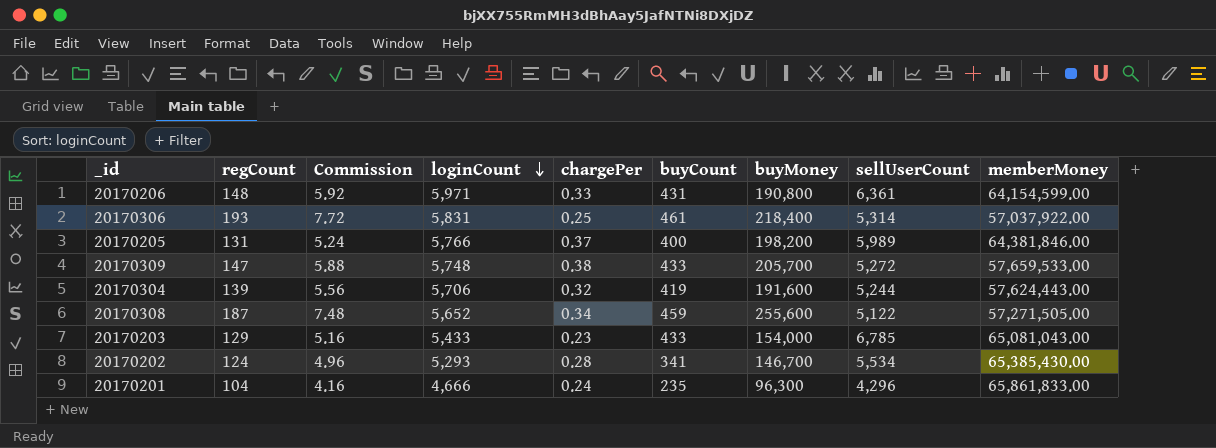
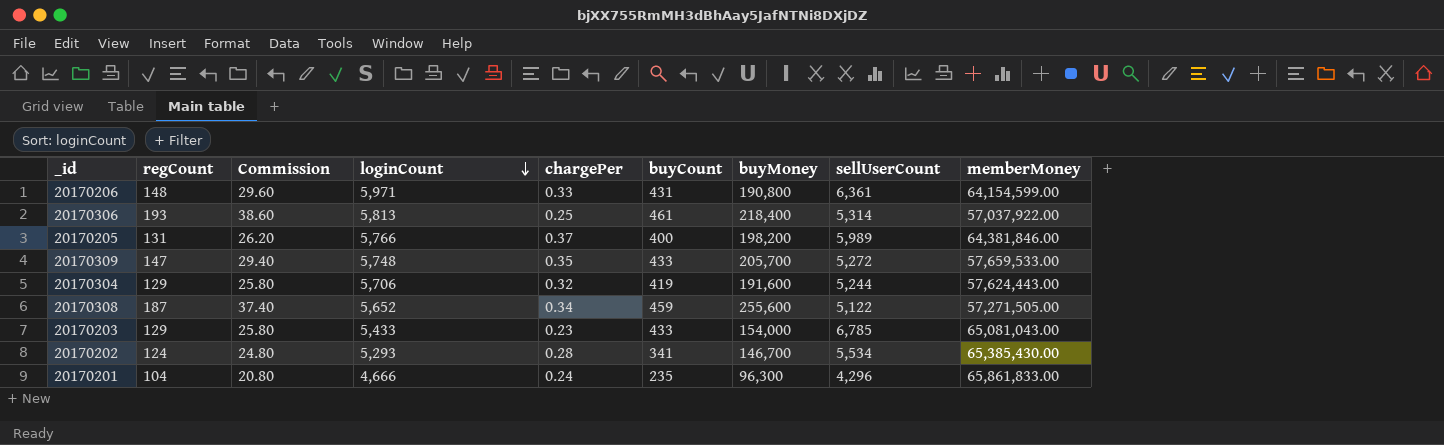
column Commission | formula: [regCount] * 0.04 -> [regCount] * 0.2
20170306 | loginCount: 5,831 -> 5,813
20170309 | chargePer: 0.38 -> 0.35
20170304 | regCount: 139 -> 129

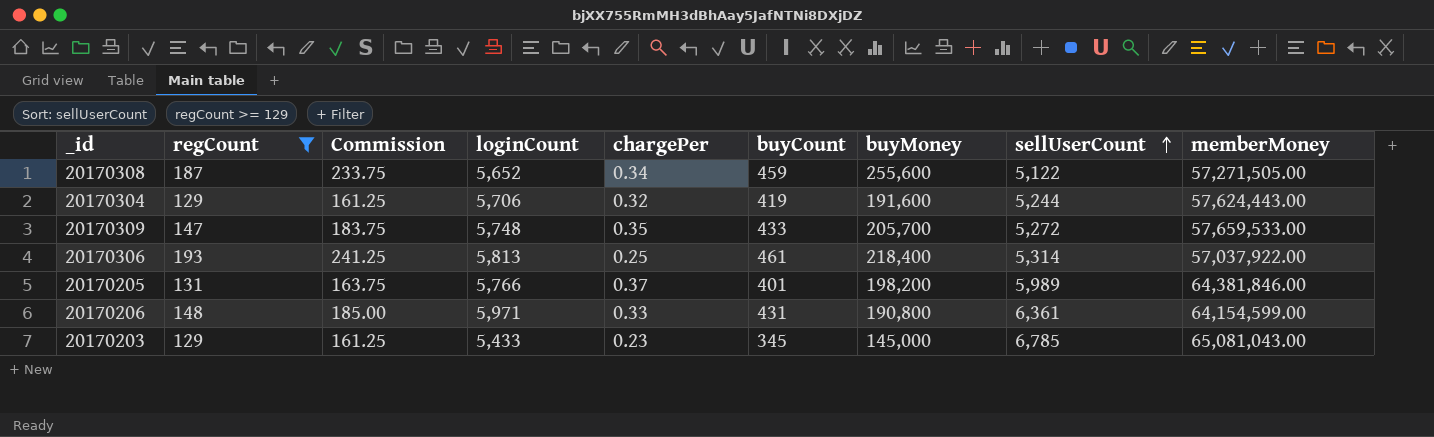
filter: none -> regCount >= 129
row order: loginCount descending -> sellUserCount ascending
column Commission | formula: [regCount] * 0.2 -> [regCount] * 1.25
20170205 | buyCount: 400 -> 401
20170203 | buyCount: 433 -> 345
20170203 | buyMoney: 154,000 -> 145,000

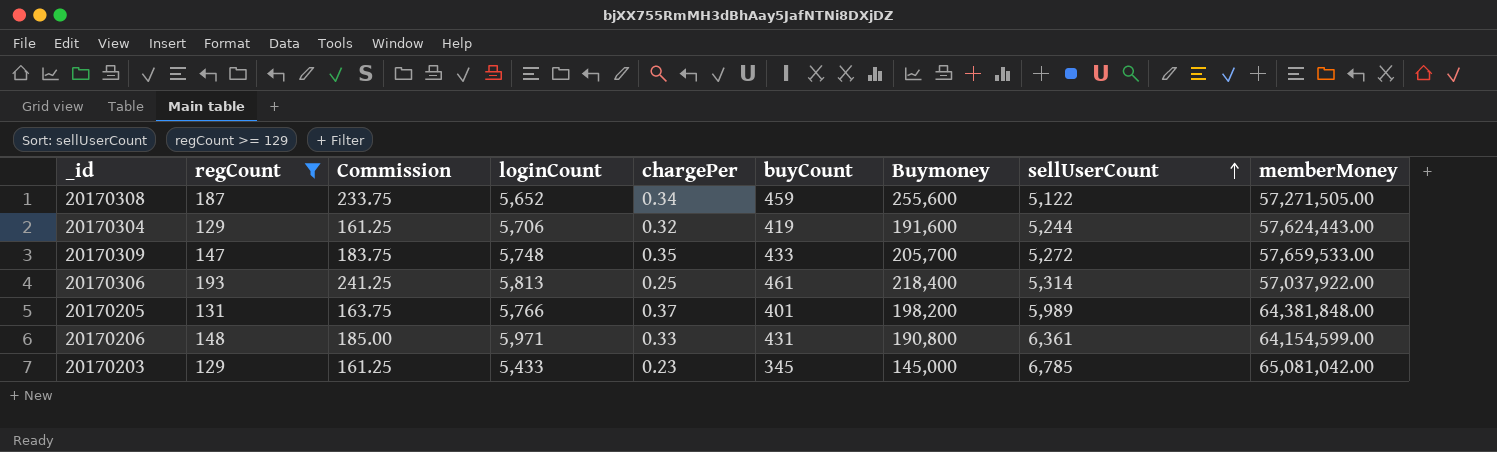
column name: buyMoney -> Buymoney
20170205 | memberMoney: 64,381,846.00 -> 64,381,848.00
20170203 | memberMoney: 65,081,043.00 -> 65,081,042.00

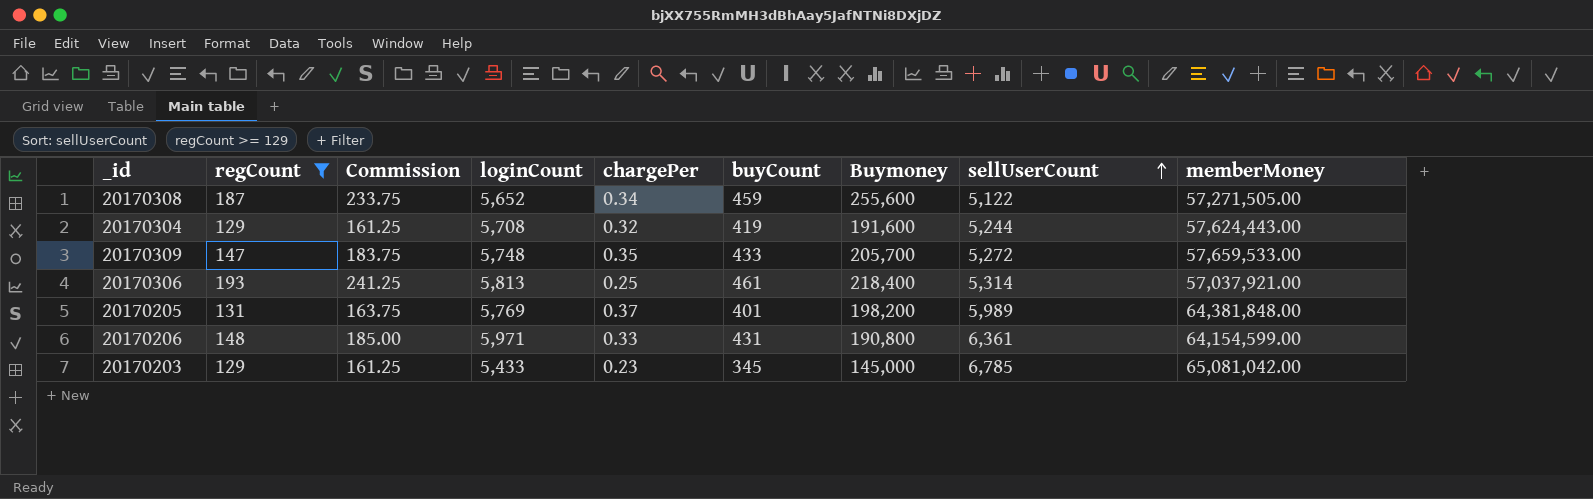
20170304 | loginCount: 5,706 -> 5,708
20170306 | memberMoney: 57,037,922.00 -> 57,037,921.00
20170205 | loginCount: 5,766 -> 5,769

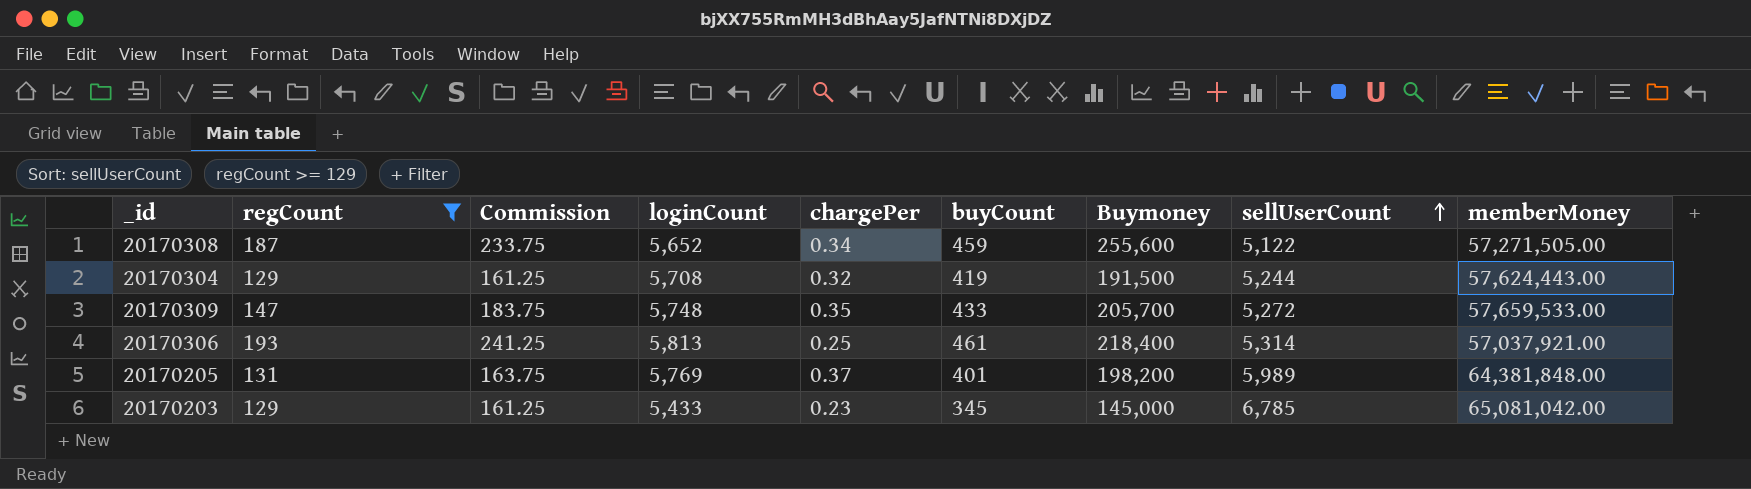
row 20170206: 148 | 185.00 | 5,971 | 0.33 | 431 | 190,800 | 6,361 | 64,154,599.00 -> none
20170304 | Buymoney: 191,600 -> 191,500

